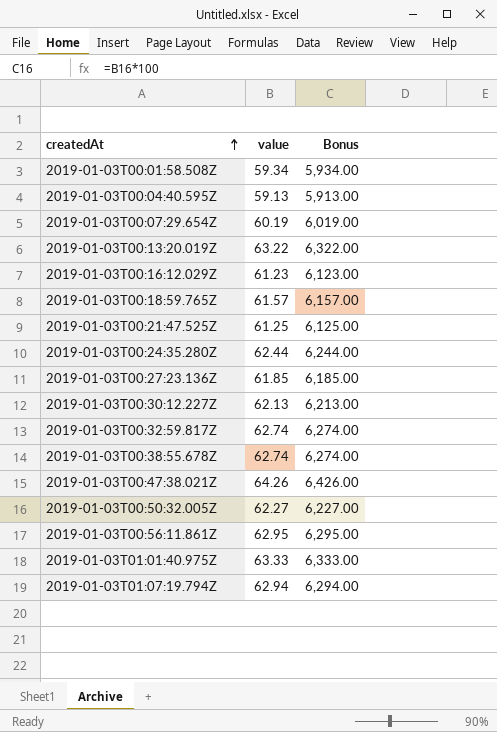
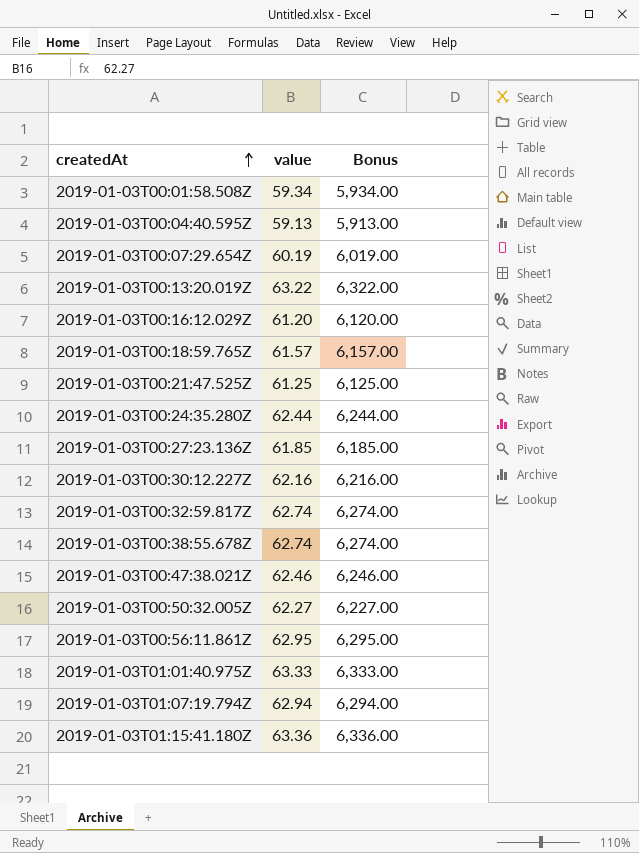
2019-01-03T00:16:12.029Z | value: 61.23 -> 61.20
2019-01-03T00:16:12.029Z | Bonus: 6,123.00 -> 6,120.00
2019-01-03T00:30:12.227Z | value: 62.13 -> 62.16
2019-01-03T00:30:12.227Z | Bonus: 6,213.00 -> 6,216.00
2019-01-03T00:47:38.021Z | value: 64.26 -> 62.46
2019-01-03T00:47:38.021Z | Bonus: 6,426.00 -> 6,246.00
row 2019-01-03T01:15:41.180Z: none -> 63.36 | 6,336.00

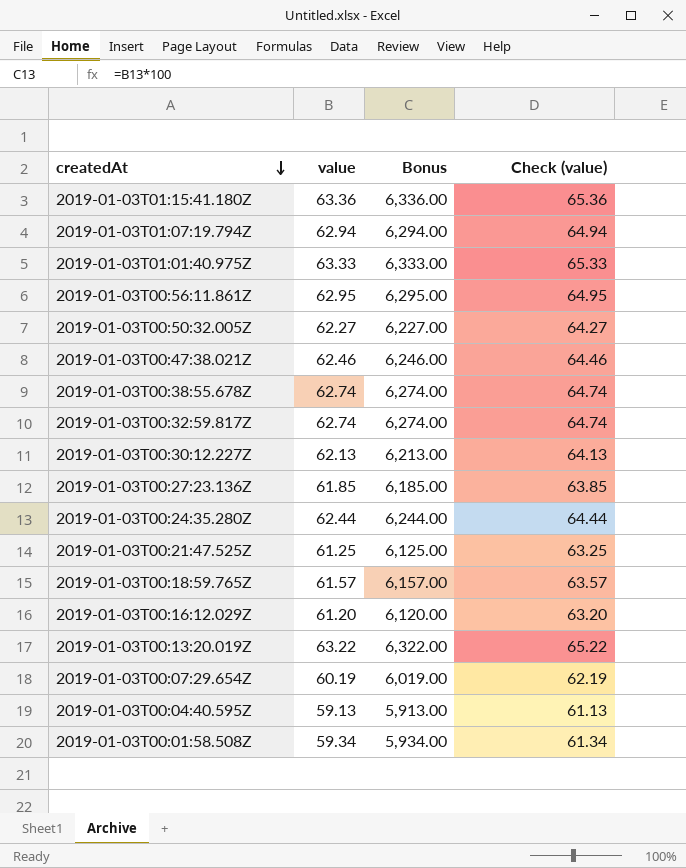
row order: createdAt ascending -> createdAt descending
column Check (value) | formula: none -> [value] + 2
2019-01-03T00:30:12.227Z | value: 62.16 -> 62.13
2019-01-03T00:30:12.227Z | Bonus: 6,216.00 -> 6,213.00

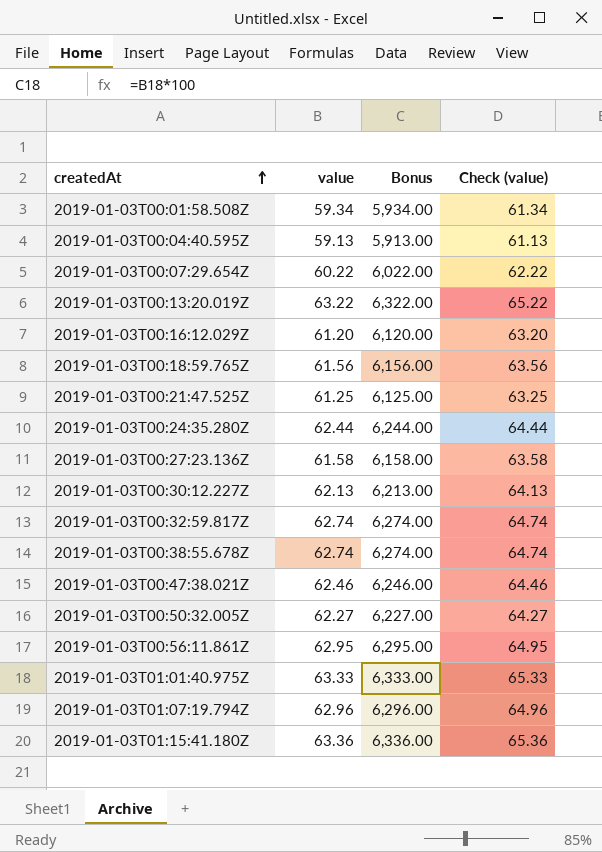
row order: createdAt descending -> createdAt ascending
2019-01-03T00:07:29.654Z | value: 60.19 -> 60.22
2019-01-03T00:07:29.654Z | Bonus: 6,019.00 -> 6,022.00
2019-01-03T00:07:29.654Z | Check (value): 62.19 -> 62.22
2019-01-03T00:18:59.765Z | value: 61.57 -> 61.56
2019-01-03T00:18:59.765Z | Bonus: 6,157.00 -> 6,156.00
2019-01-03T00:18:59.765Z | Check (value): 63.57 -> 63.56
2019-01-03T00:27:23.136Z | value: 61.85 -> 61.58
2019-01-03T00:27:23.136Z | Bonus: 6,185.00 -> 6,158.00
2019-01-03T00:27:23.136Z | Check (value): 63.85 -> 63.58
2019-01-03T01:07:19.794Z | value: 62.94 -> 62.96
2019-01-03T01:07:19.794Z | Bonus: 6,294.00 -> 6,296.00
2019-01-03T01:07:19.794Z | Check (value): 64.94 -> 64.96

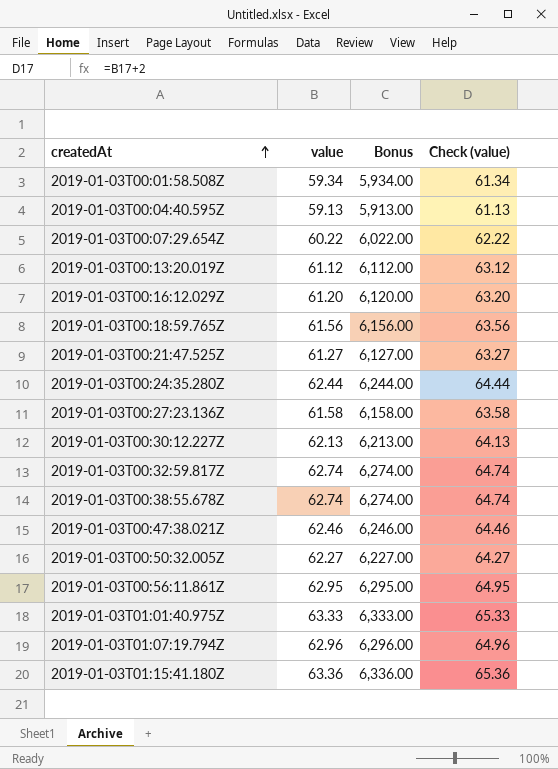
2019-01-03T00:13:20.019Z | value: 63.22 -> 61.12
2019-01-03T00:13:20.019Z | Bonus: 6,322.00 -> 6,112.00
2019-01-03T00:13:20.019Z | Check (value): 65.22 -> 63.12
2019-01-03T00:21:47.525Z | value: 61.25 -> 61.27
2019-01-03T00:21:47.525Z | Bonus: 6,125.00 -> 6,127.00
2019-01-03T00:21:47.525Z | Check (value): 63.25 -> 63.27

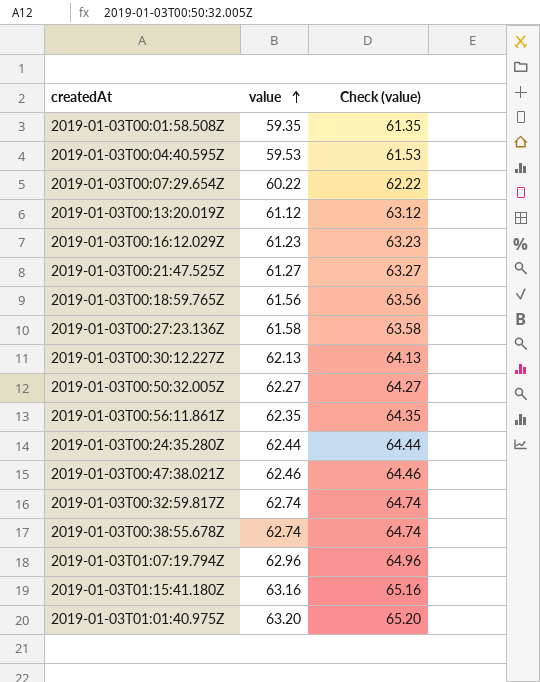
row order: createdAt ascending -> value ascending
column Bonus | formula: [value] * 100 -> none
2019-01-03T00:01:58.508Z | value: 59.34 -> 59.35
2019-01-03T00:01:58.508Z | Check (value): 61.34 -> 61.35
2019-01-03T00:04:40.595Z | value: 59.13 -> 59.53
2019-01-03T00:04:40.595Z | Check (value): 61.13 -> 61.53
2019-01-03T00:16:12.029Z | value: 61.20 -> 61.23
2019-01-03T00:16:12.029Z | Check (value): 63.20 -> 63.23
2019-01-03T00:56:11.861Z | value: 62.95 -> 62.35
2019-01-03T00:56:11.861Z | Check (value): 64.95 -> 64.35
2019-01-03T01:15:41.180Z | value: 63.36 -> 63.16
2019-01-03T01:15:41.180Z | Check (value): 65.36 -> 65.16
2019-01-03T01:01:40.975Z | value: 63.33 -> 63.20
2019-01-03T01:01:40.975Z | Check (value): 65.33 -> 65.20

